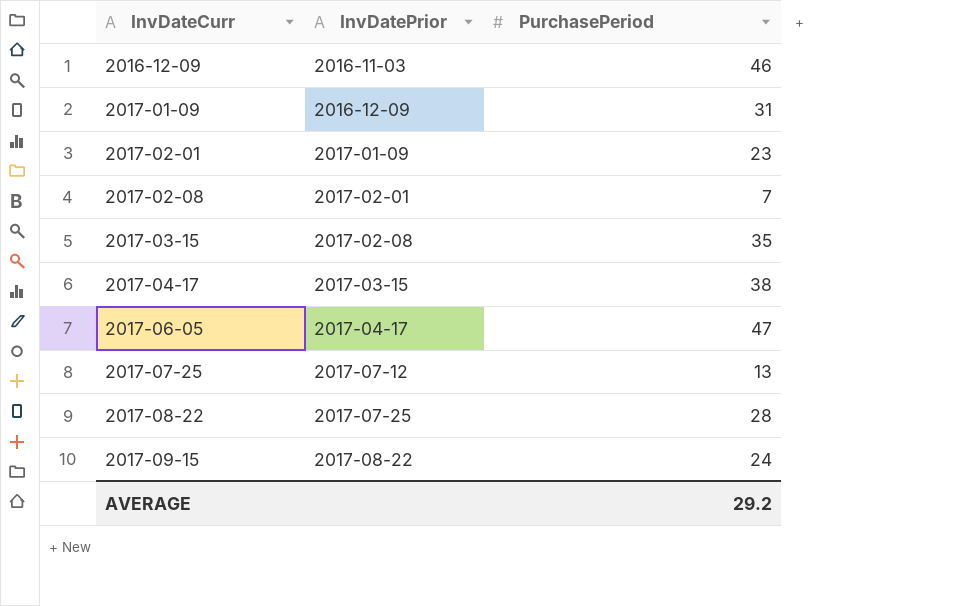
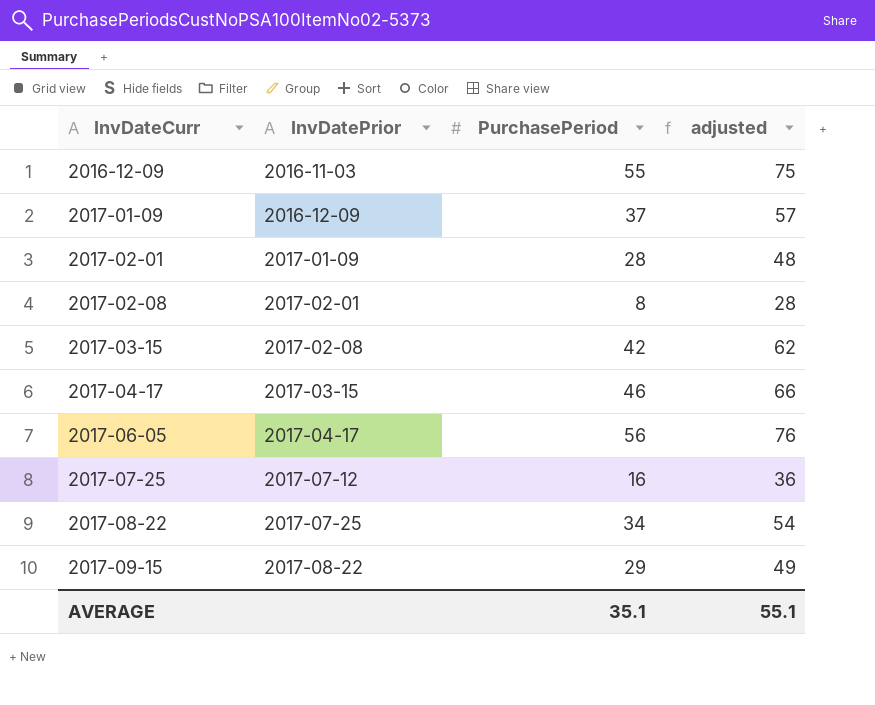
column adjusted | formula: none -> [PurchasePeriod] + 20
2016-12-09 | PurchasePeriod: 46 -> 55
2017-01-09 | PurchasePeriod: 31 -> 37
2017-02-01 | PurchasePeriod: 23 -> 28
2017-02-08 | PurchasePeriod: 7 -> 8
2017-03-15 | PurchasePeriod: 35 -> 42
2017-04-17 | PurchasePeriod: 38 -> 46
2017-06-05 | PurchasePeriod: 47 -> 56
2017-07-25 | PurchasePeriod: 13 -> 16
2017-08-22 | PurchasePeriod: 28 -> 34
2017-09-15 | PurchasePeriod: 24 -> 29
AVERAGE | PurchasePeriod: 29.2 -> 35.1

